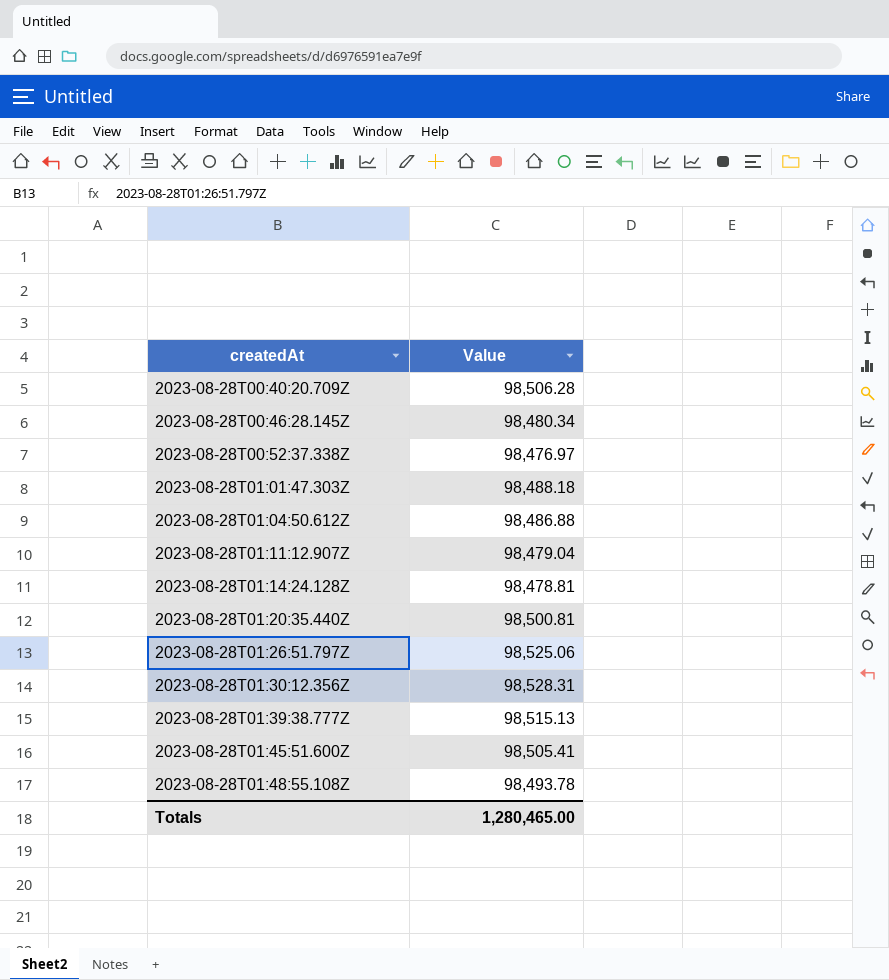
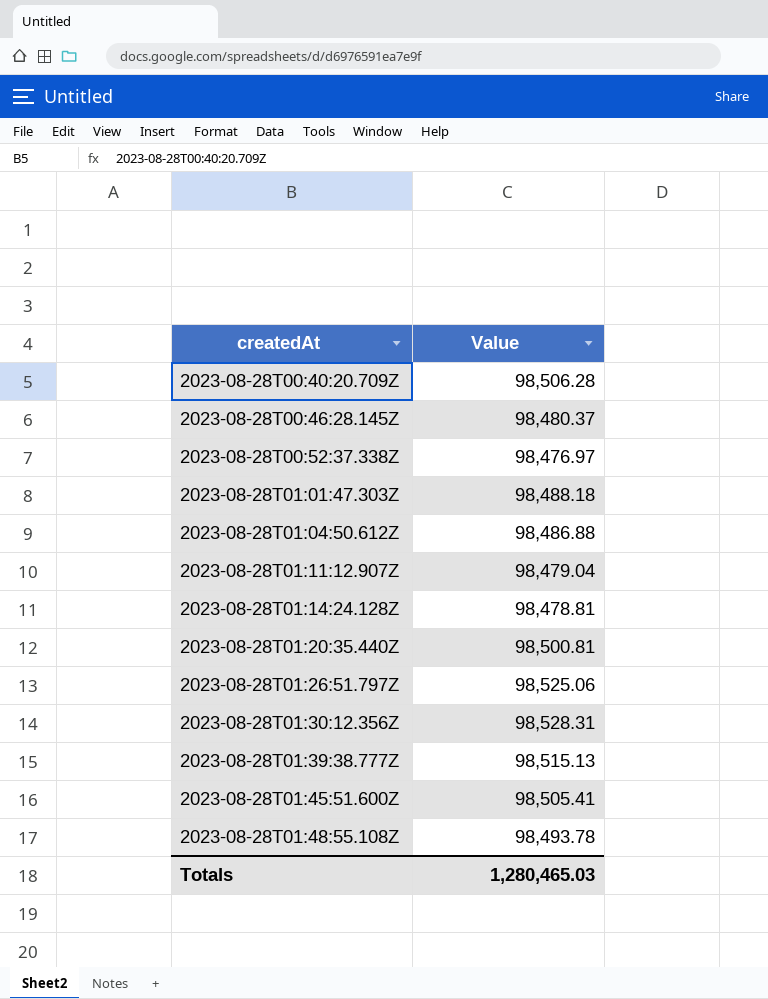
2023-08-28T00:46:28.145Z | Value: 98,480.34 -> 98,480.37
Totals | Value: 1,280,465.00 -> 1,280,465.03

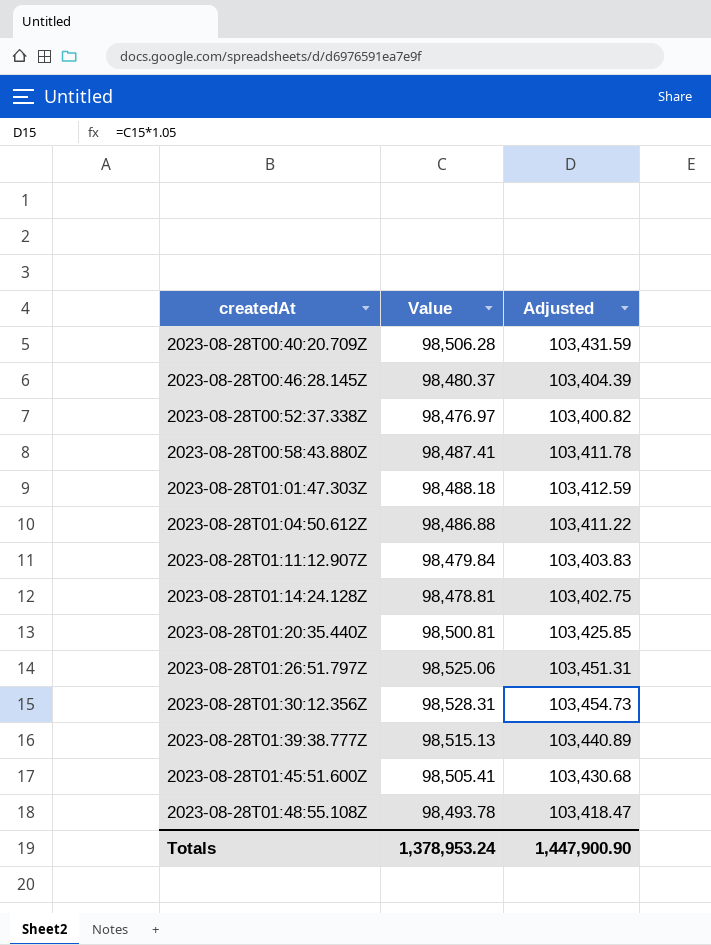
column Adjusted | formula: none -> [Value] * 1.05
row 2023-08-28T00:58:43.880Z: none -> 98,487.41 | 103,411.78
2023-08-28T01:11:12.907Z | Value: 98,479.04 -> 98,479.84
Totals | Value: 1,280,465.03 -> 1,378,953.24

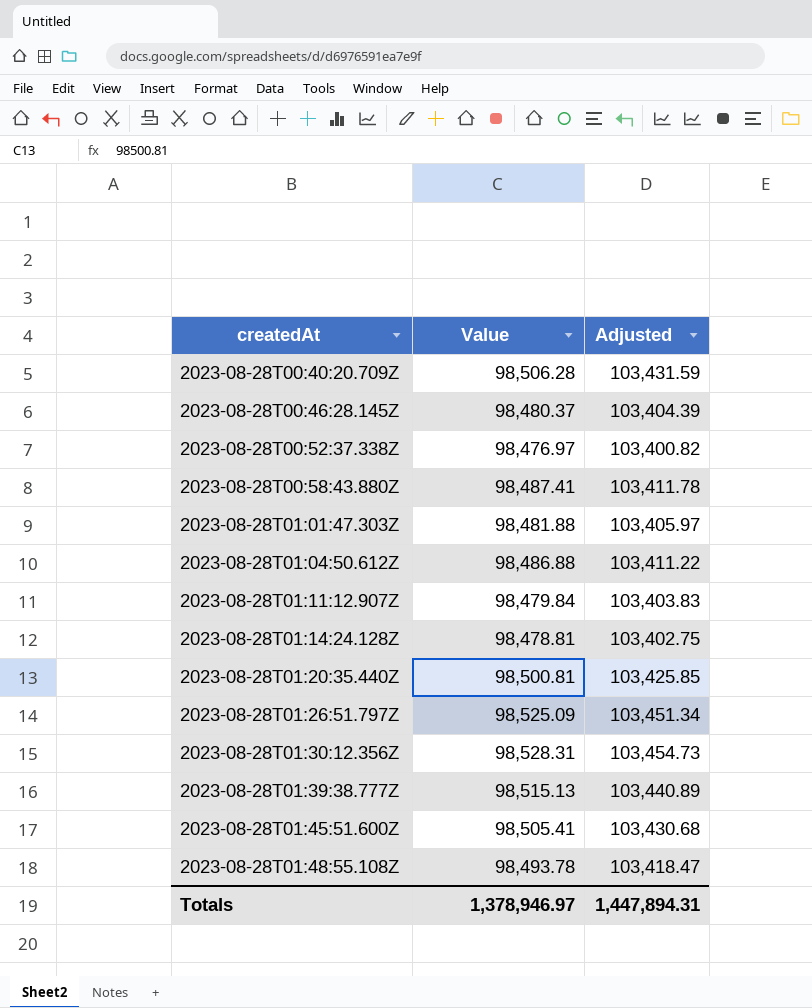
2023-08-28T01:01:47.303Z | Value: 98,488.18 -> 98,481.88
2023-08-28T01:01:47.303Z | Adjusted: 103,412.59 -> 103,405.97
2023-08-28T01:26:51.797Z | Value: 98,525.06 -> 98,525.09
2023-08-28T01:26:51.797Z | Adjusted: 103,451.31 -> 103,451.34
Totals | Value: 1,378,953.24 -> 1,378,946.97
Totals | Adjusted: 1,447,900.90 -> 1,447,894.31

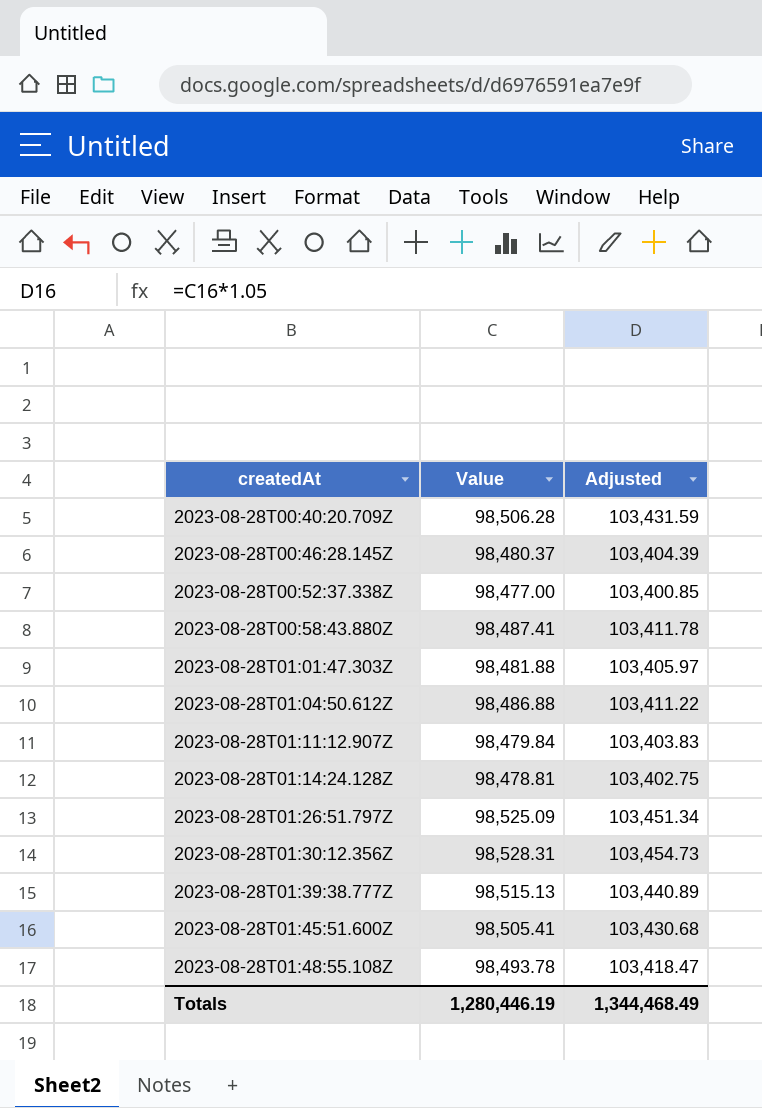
row 2023-08-28T01:20:35.440Z: 98,500.81 | 103,425.85 -> none
2023-08-28T00:52:37.338Z | Value: 98,476.97 -> 98,477.00
2023-08-28T00:52:37.338Z | Adjusted: 103,400.82 -> 103,400.85
Totals | Value: 1,378,946.97 -> 1,280,446.19
Totals | Adjusted: 1,447,894.31 -> 1,344,468.49

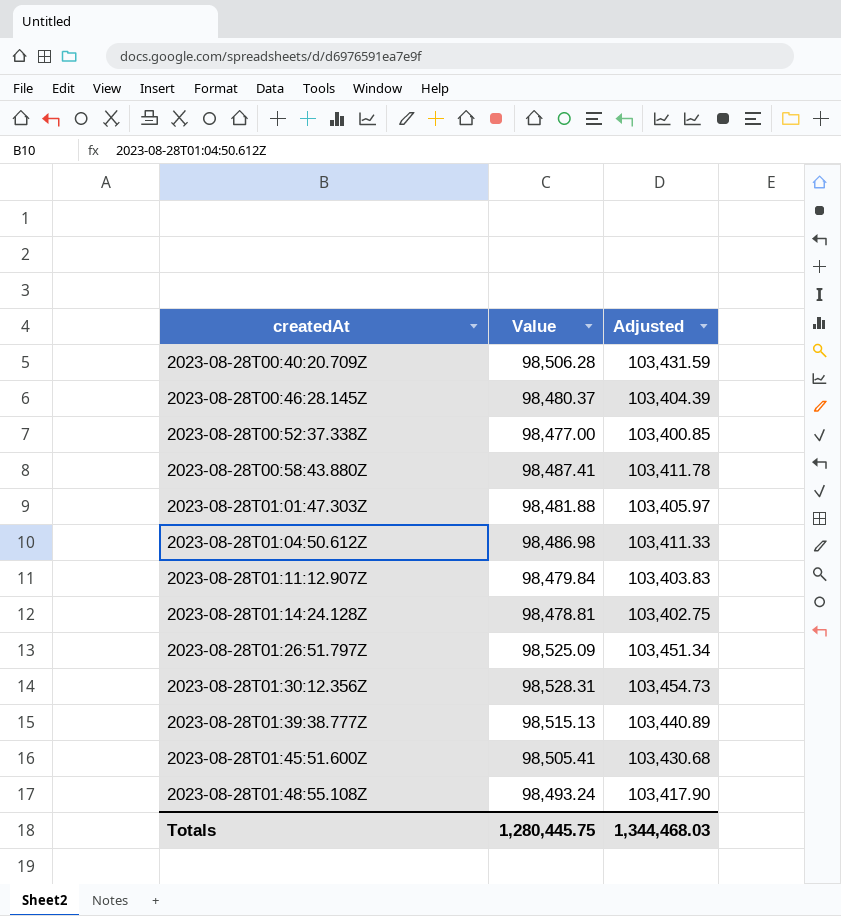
2023-08-28T01:04:50.612Z | Value: 98,486.88 -> 98,486.98
2023-08-28T01:04:50.612Z | Adjusted: 103,411.22 -> 103,411.33
2023-08-28T01:48:55.108Z | Value: 98,493.78 -> 98,493.24
2023-08-28T01:48:55.108Z | Adjusted: 103,418.47 -> 103,417.90
Totals | Value: 1,280,446.19 -> 1,280,445.75
Totals | Adjusted: 1,344,468.49 -> 1,344,468.03

